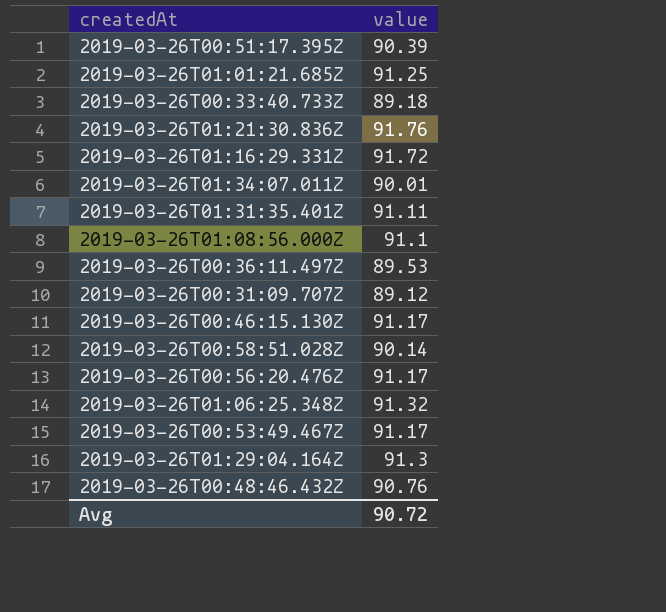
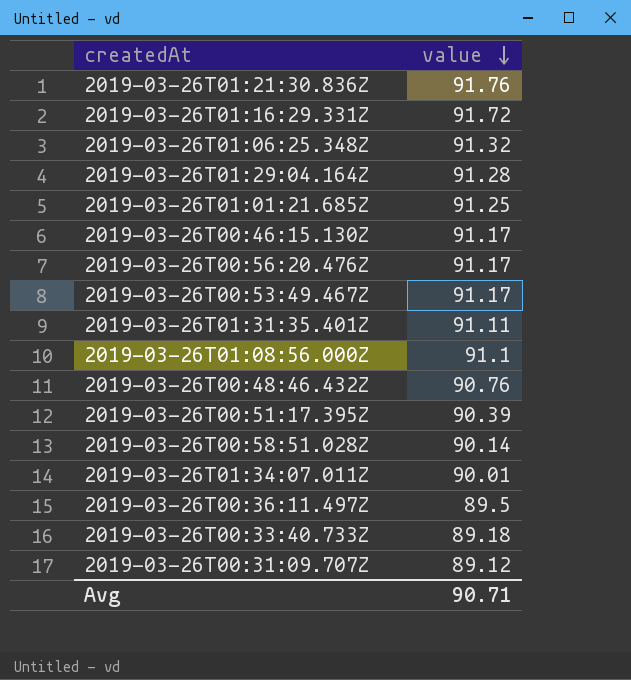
row order: none -> value descending
2019-03-26T01:29:04.164Z | value: 91.3 -> 91.28
2019-03-26T00:36:11.497Z | value: 89.53 -> 89.5
Avg | value: 90.72 -> 90.71

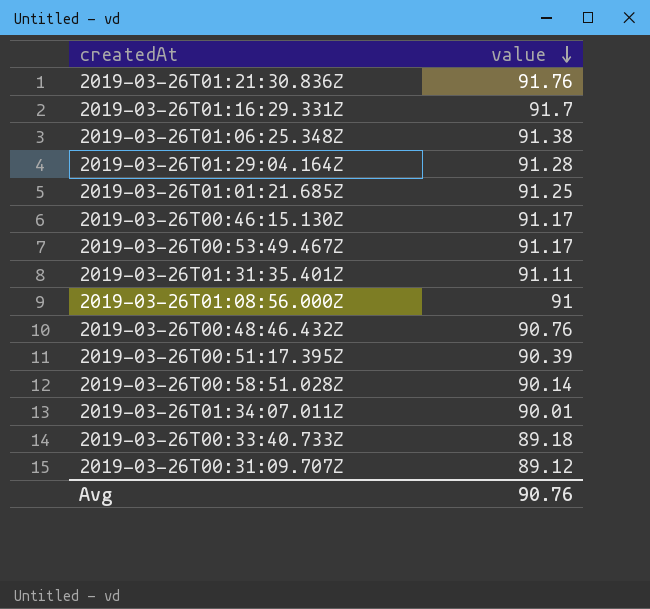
row 2019-03-26T00:56:20.476Z: 91.17 -> none
row 2019-03-26T00:36:11.497Z: 89.5 -> none
2019-03-26T01:16:29.331Z | value: 91.72 -> 91.7
2019-03-26T01:06:25.348Z | value: 91.32 -> 91.38
2019-03-26T01:08:56.000Z | value: 91.1 -> 91
Avg | value: 90.71 -> 90.76

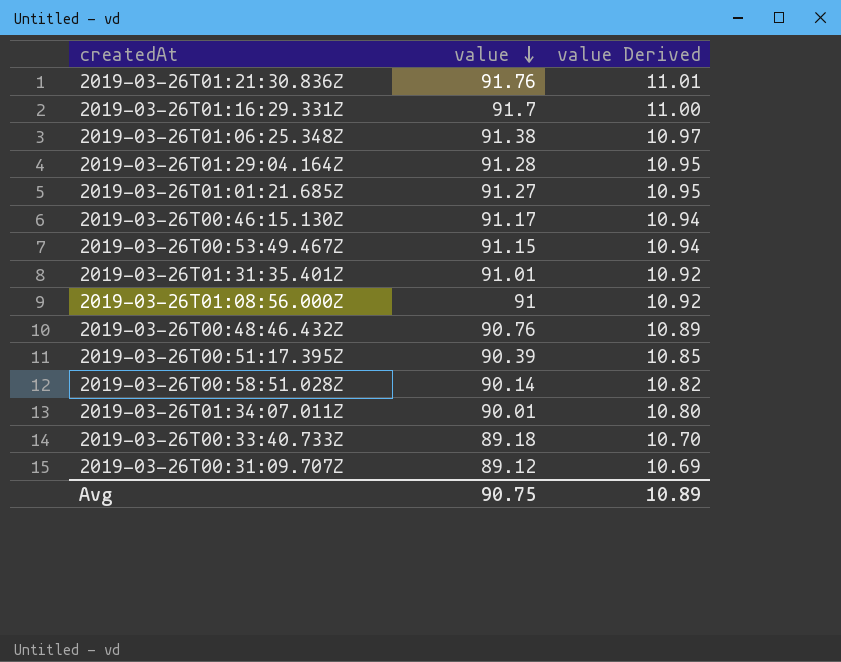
column value Derived | formula: none -> [value] * 0.12
2019-03-26T01:01:21.685Z | value: 91.25 -> 91.27
2019-03-26T00:53:49.467Z | value: 91.17 -> 91.15
2019-03-26T01:31:35.401Z | value: 91.11 -> 91.01
Avg | value: 90.76 -> 90.75

